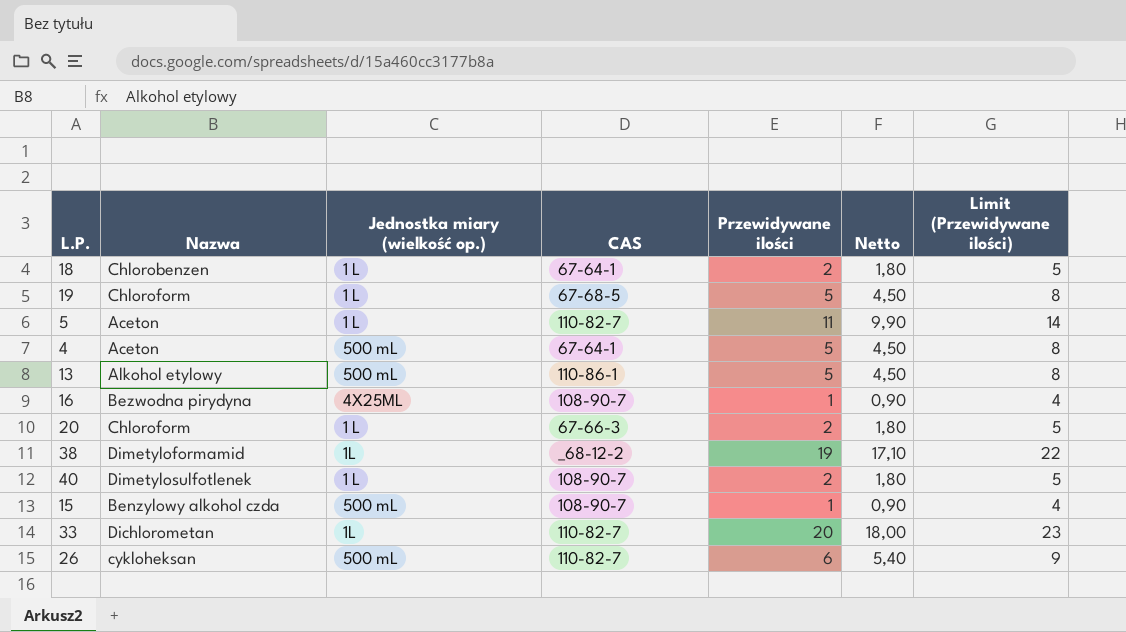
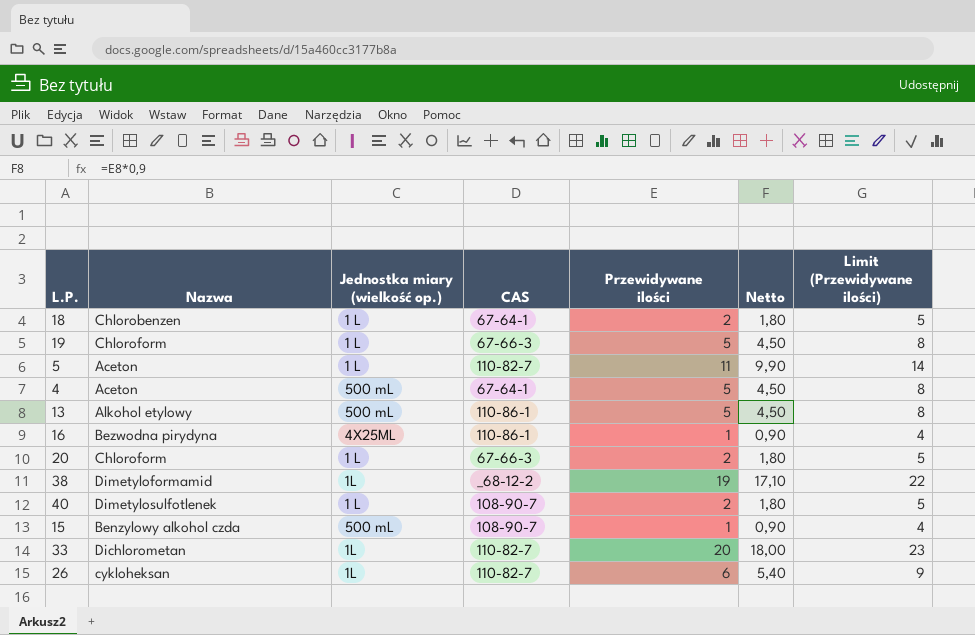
19 | CAS: 67-68-5 -> 67-66-3
16 | CAS: 108-90-7 -> 110-86-1
26 | Jednostka miary (wielkość op.): 500 mL -> 1L

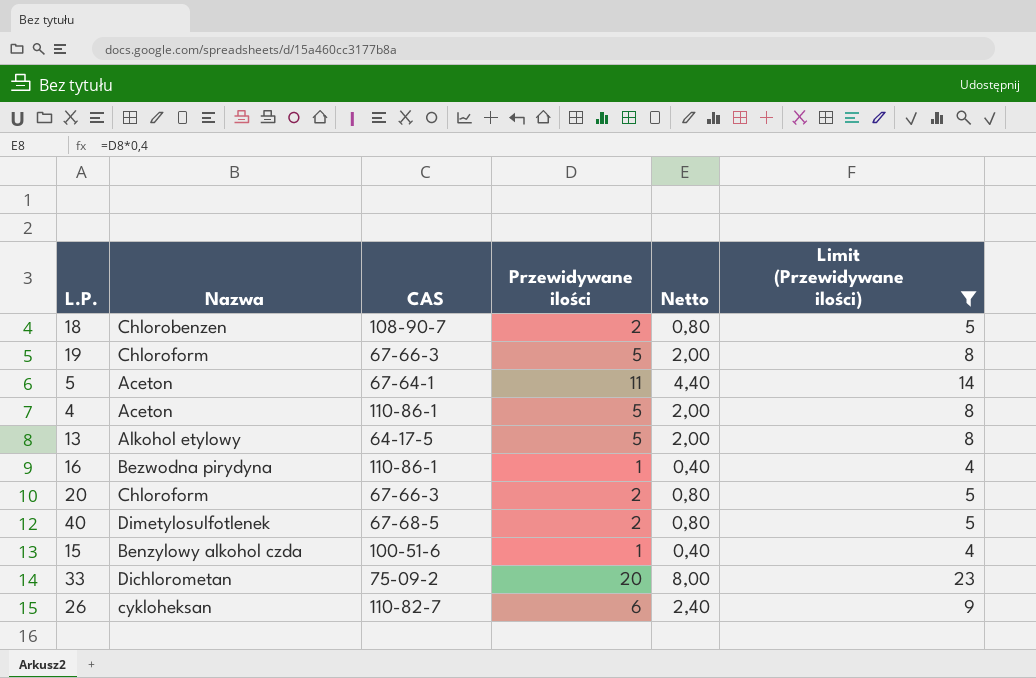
filter: none -> Limit (Przewidywane ilości) != 22
column Jednostka miary (wielkość op.) | position: 3 -> none
column Netto | formula: [Przewidywane ilości] * 0,9 -> [Przewidywane ilości] * 0,4
18 | CAS: 67-64-1 -> 108-90-7
5 | CAS: 110-82-7 -> 67-64-1
4 | CAS: 67-64-1 -> 110-86-1
13 | CAS: 110-86-1 -> 64-17-5
40 | CAS: 108-90-7 -> 67-68-5
15 | CAS: 108-90-7 -> 100-51-6
33 | CAS: 110-82-7 -> 75-09-2

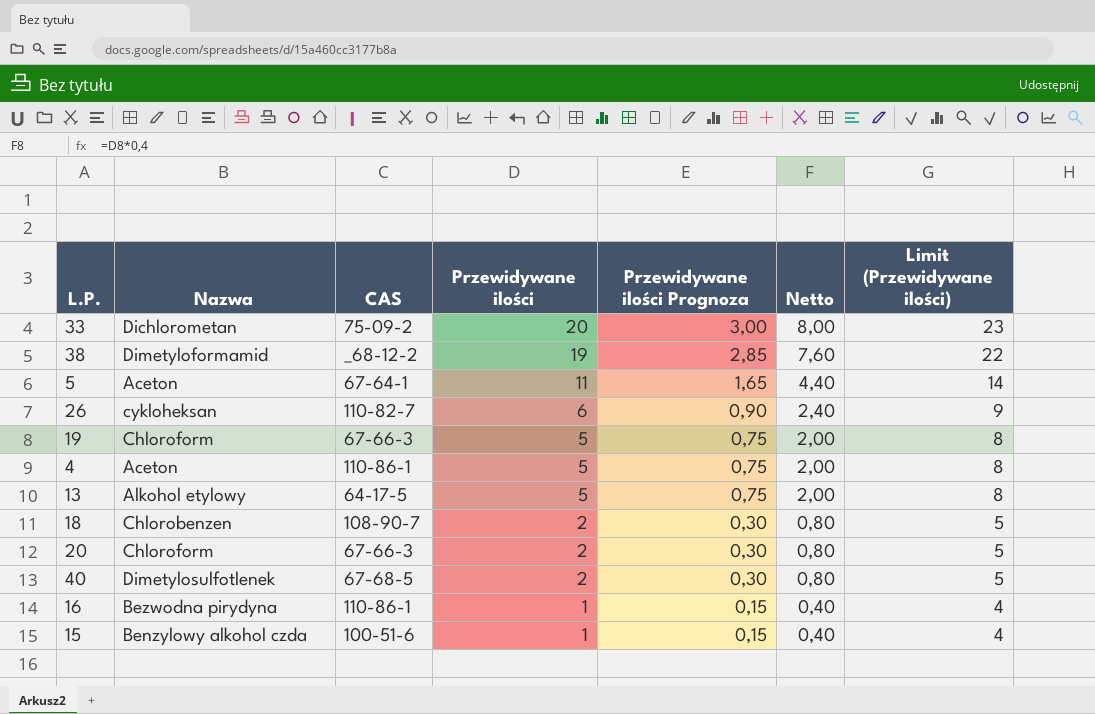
filter: Limit (Przewidywane ilości) != 22 -> none
row order: none -> Przewidywane ilości descending
column Przewidywane ilości Prognoza | formula: none -> [Przewidywane ilości] * 0,15

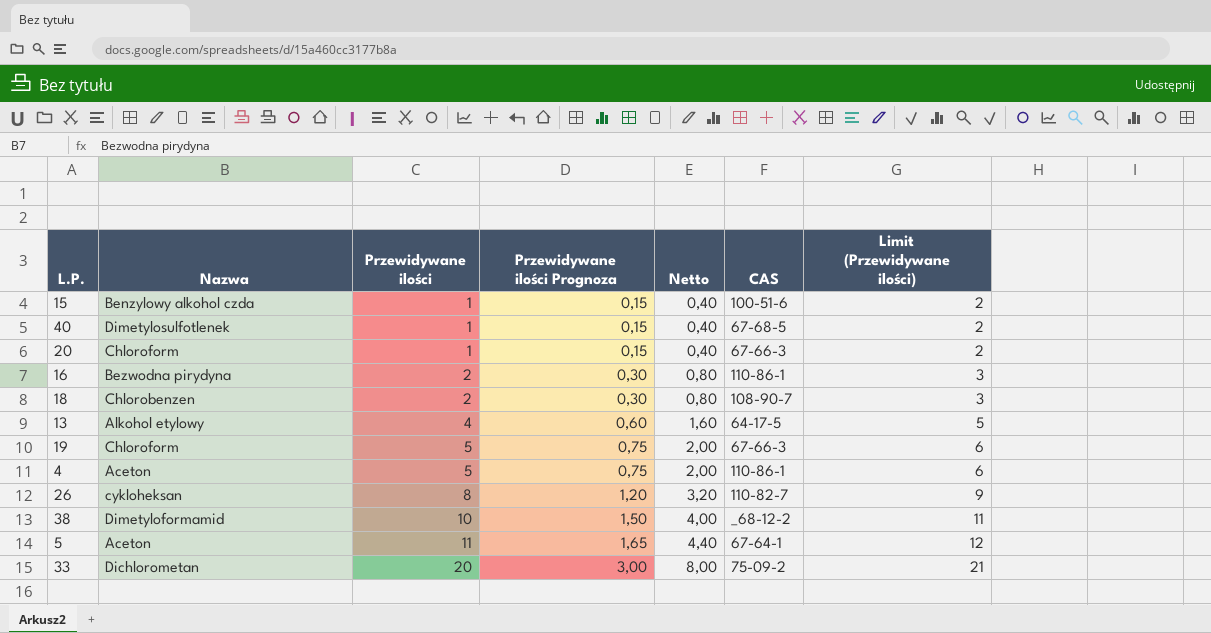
row order: Przewidywane ilości descending -> Przewidywane ilości ascending
column CAS | position: 3 -> 6
column Limit (Przewidywane ilości) | formula: [Przewidywane ilości] + 3 -> [Przewidywane ilości] + 1
40 | Przewidywane ilości: 2 -> 1
40 | Przewidywane ilości Prognoza: 0,30 -> 0,15
40 | Netto: 0,80 -> 0,40
20 | Przewidywane ilości: 2 -> 1
20 | Przewidywane ilości Prognoza: 0,30 -> 0,15
20 | Netto: 0,80 -> 0,40
16 | Przewidywane ilości: 1 -> 2
16 | Przewidywane ilości Prognoza: 0,15 -> 0,30
16 | Netto: 0,40 -> 0,80
13 | Przewidywane ilości: 5 -> 4
13 | Przewidywane ilości Prognoza: 0,75 -> 0,60
13 | Netto: 2,00 -> 1,60
26 | Przewidywane ilości: 6 -> 8
26 | Przewidywane ilości Prognoza: 0,90 -> 1,20
26 | Netto: 2,40 -> 3,20
38 | Przewidywane ilości: 19 -> 10
38 | Przewidywane ilości Prognoza: 2,85 -> 1,50
38 | Netto: 7,60 -> 4,00

